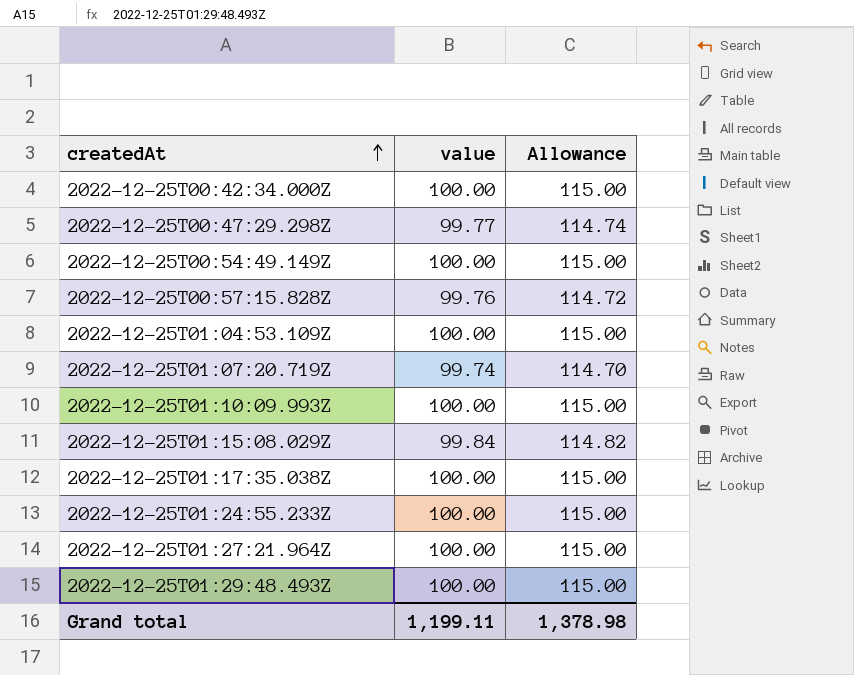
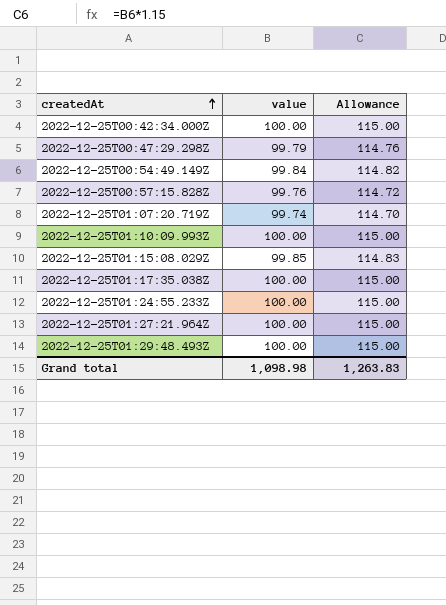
row 2022-12-25T01:04:53.109Z: 100.00 | 115.00 -> none
2022-12-25T00:47:29.298Z | value: 99.77 -> 99.79
2022-12-25T00:47:29.298Z | Allowance: 114.74 -> 114.76
2022-12-25T00:54:49.149Z | value: 100.00 -> 99.84
2022-12-25T00:54:49.149Z | Allowance: 115.00 -> 114.82
2022-12-25T01:15:08.029Z | value: 99.84 -> 99.85
2022-12-25T01:15:08.029Z | Allowance: 114.82 -> 114.83
Grand total | value: 1,199.11 -> 1,098.98
Grand total | Allowance: 1,378.98 -> 1,263.83

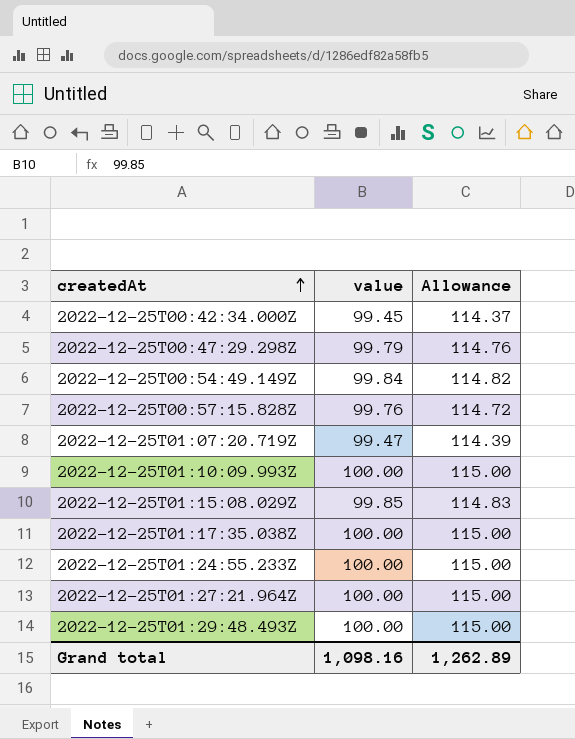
2022-12-25T00:42:34.000Z | value: 100.00 -> 99.45
2022-12-25T00:42:34.000Z | Allowance: 115.00 -> 114.37
2022-12-25T01:07:20.719Z | value: 99.74 -> 99.47
2022-12-25T01:07:20.719Z | Allowance: 114.70 -> 114.39
Grand total | value: 1,098.98 -> 1,098.16
Grand total | Allowance: 1,263.83 -> 1,262.89

